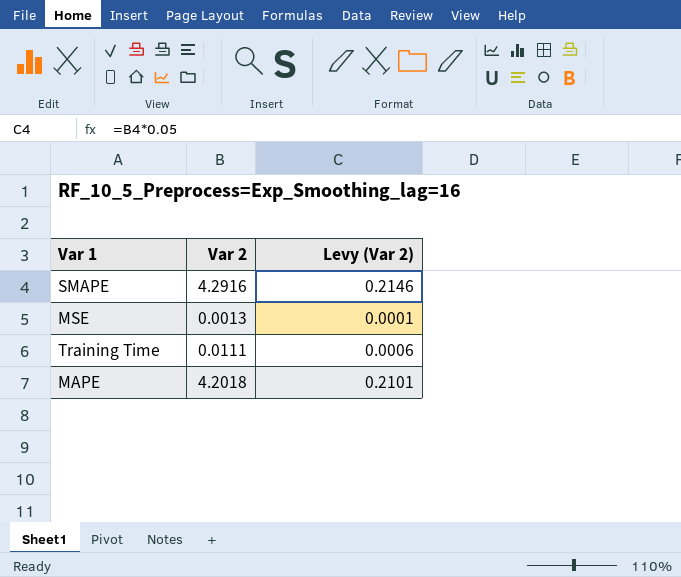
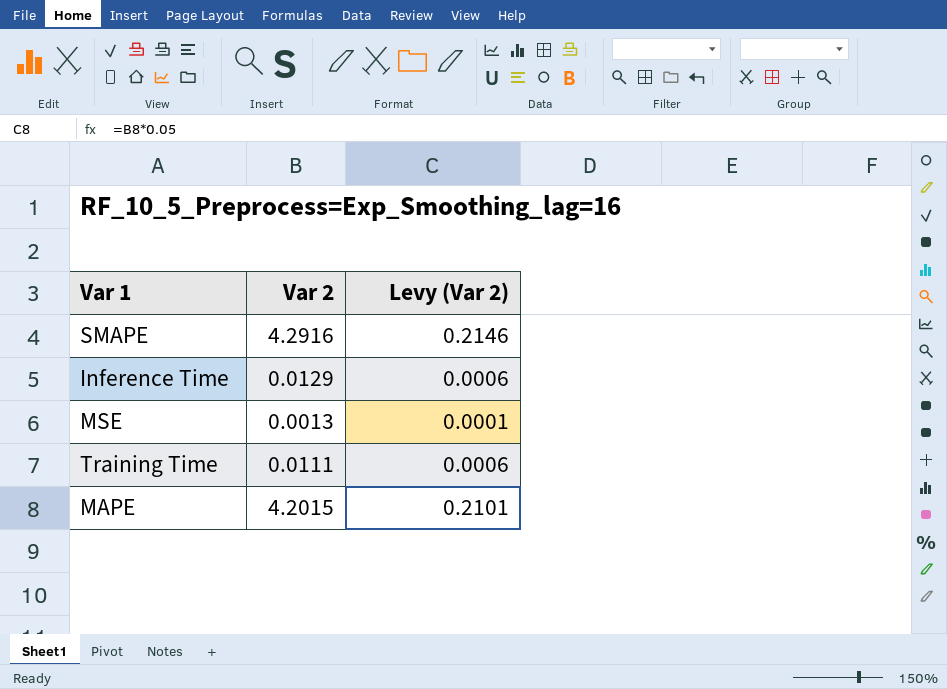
row Inference Time: none -> 0.0129 | 0.0006
MAPE | Var 2: 4.2018 -> 4.2015

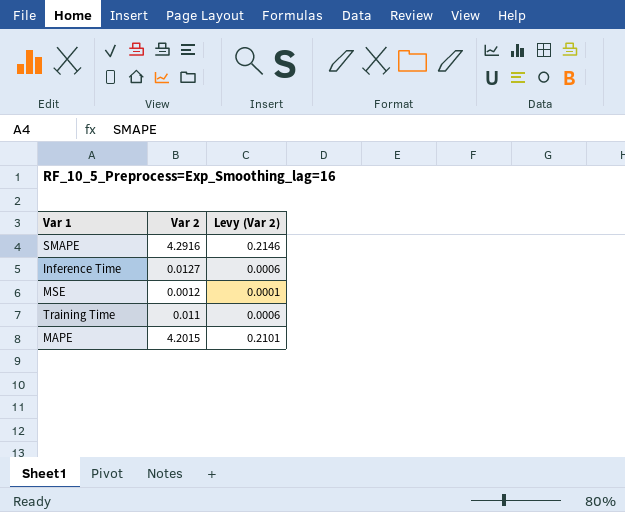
Inference Time | Var 2: 0.0129 -> 0.0127
MSE | Var 2: 0.0013 -> 0.0012
Training Time | Var 2: 0.0111 -> 0.011

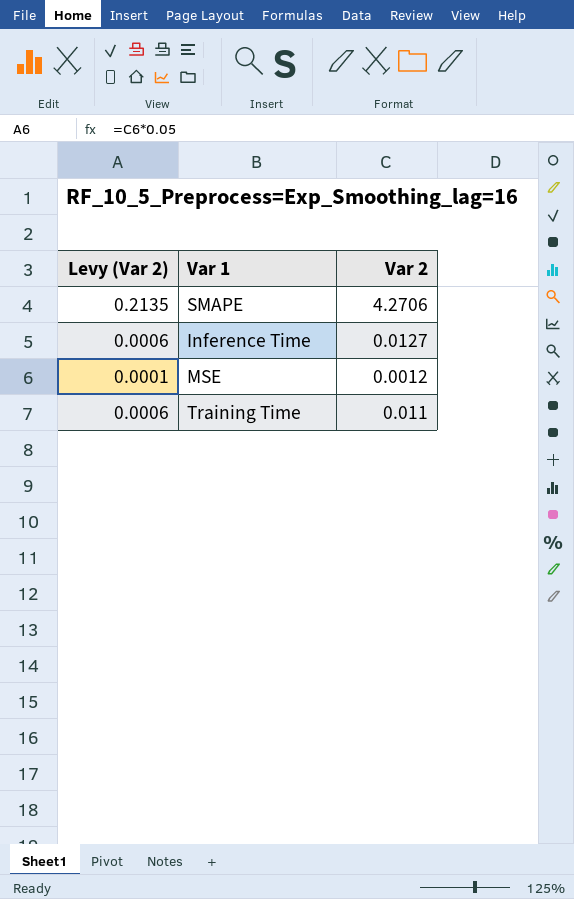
column Levy (Var 2) | position: 3 -> 1
row MAPE: 4.2015 | 0.2101 -> none
SMAPE | Levy (Var 2): 0.2146 -> 0.2135
SMAPE | Var 2: 4.2916 -> 4.2706

